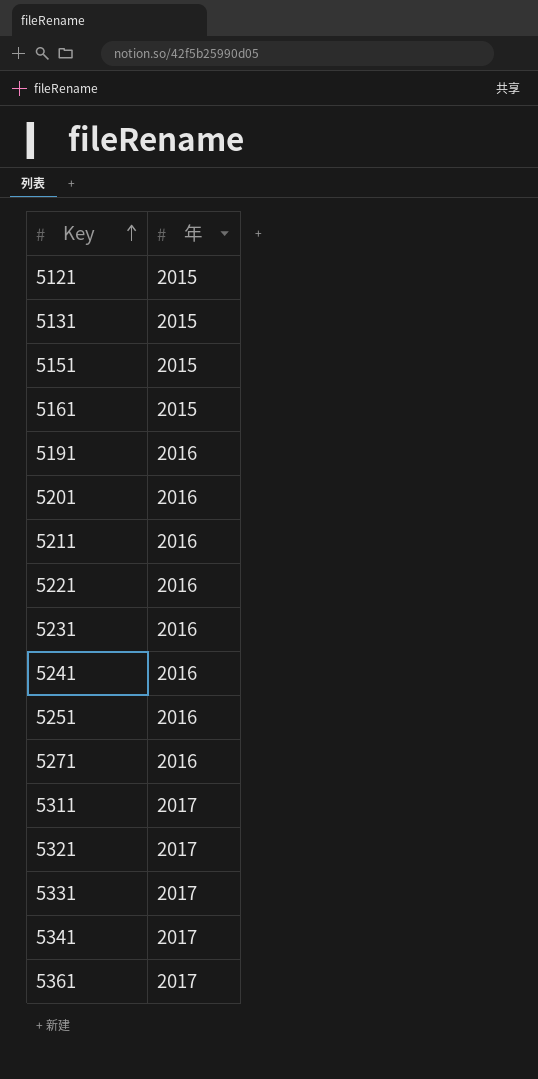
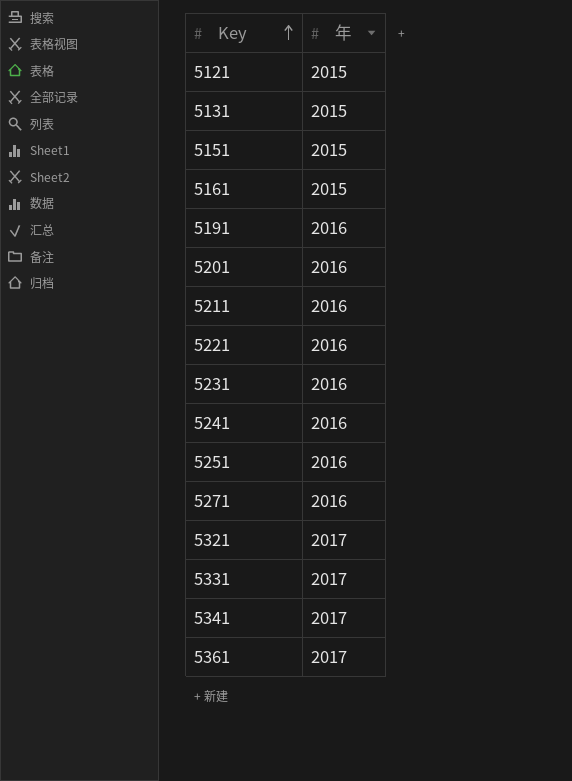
row 5311: 2017 -> none

